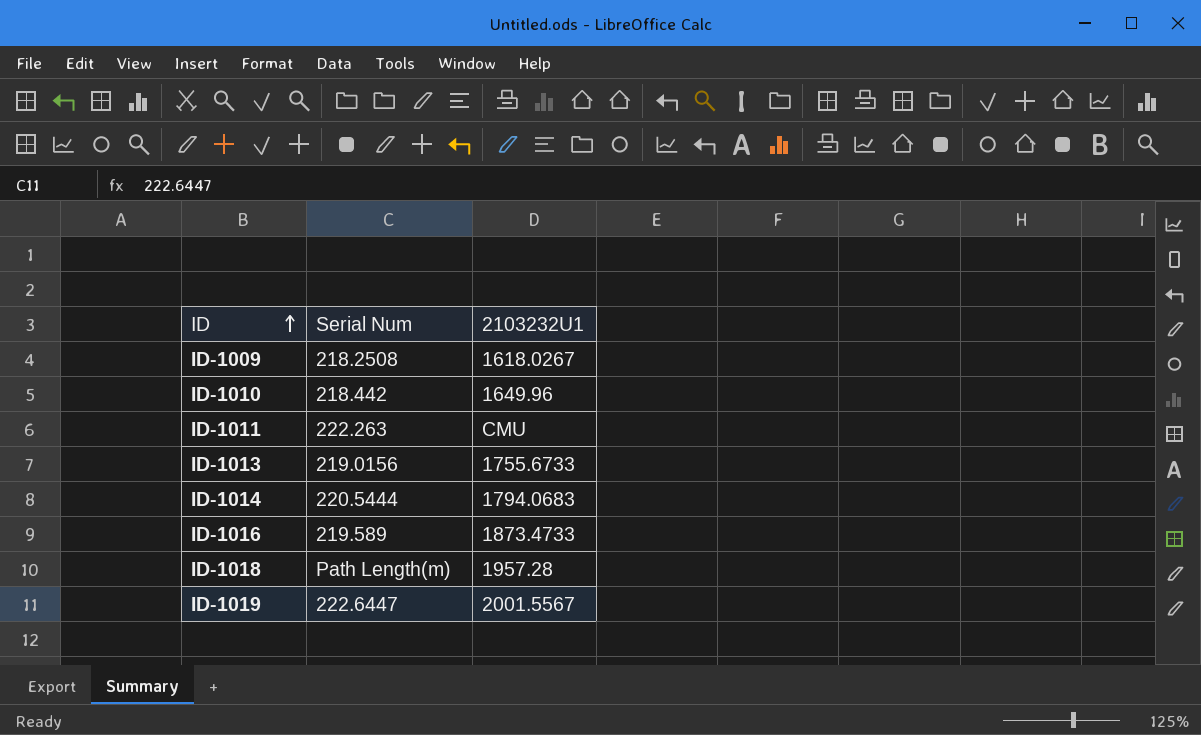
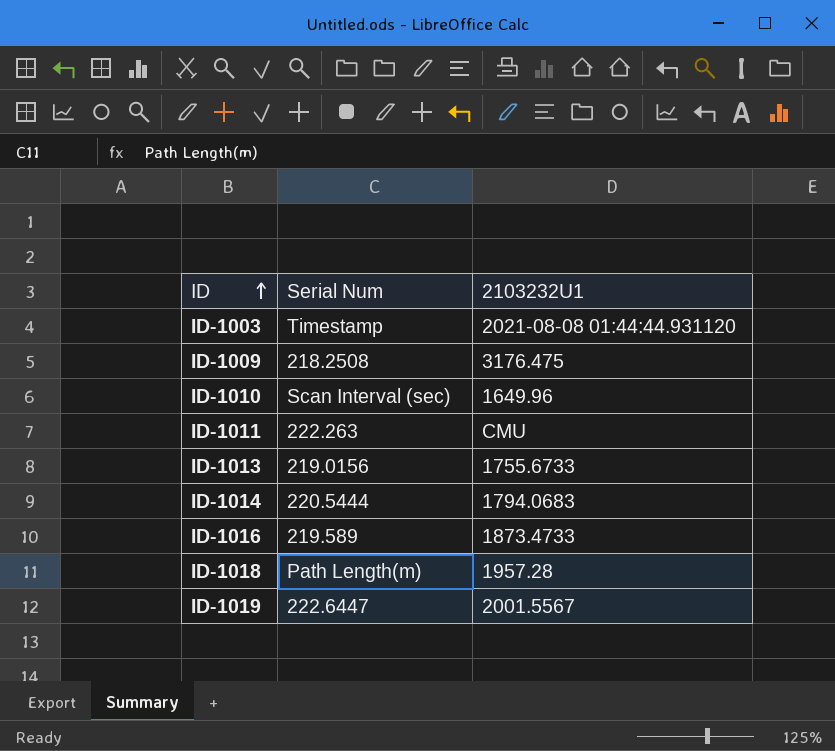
row ID-1003: none -> Timestamp | 2021-08-08 01:44:44.931120
ID-1009 | 2103232U1: 1618.0267 -> 3176.475
ID-1010 | Serial Num: 218.442 -> Scan Interval (sec)

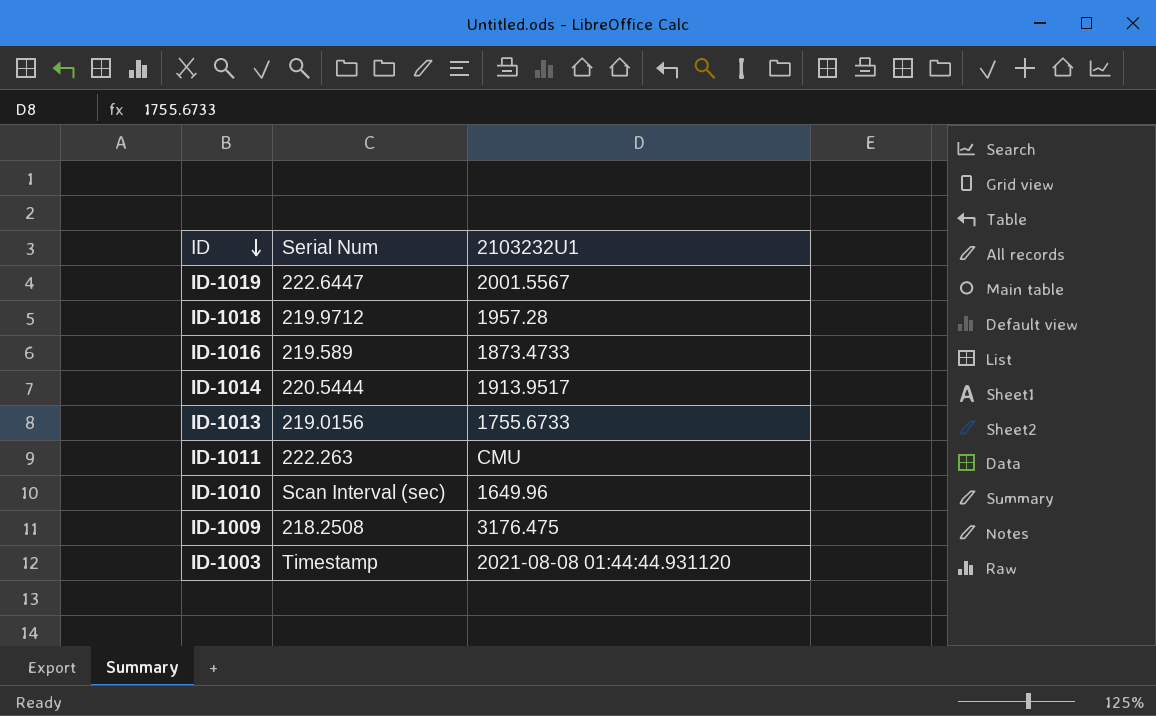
row order: ID ascending -> ID descending
ID-1018 | Serial Num: Path Length(m) -> 219.9712
ID-1014 | 2103232U1: 1794.0683 -> 1913.9517

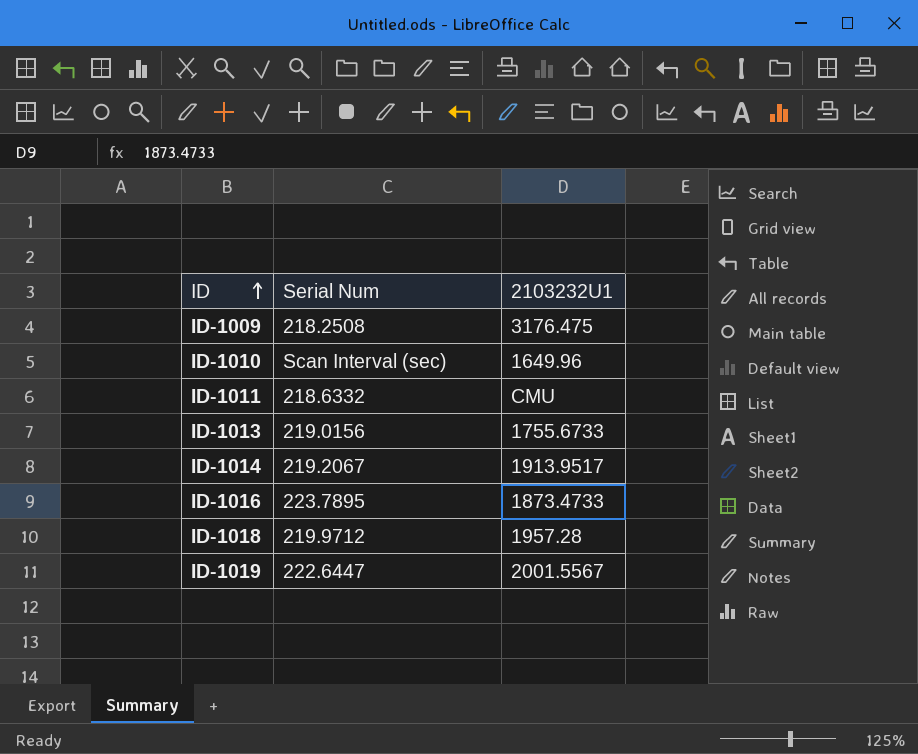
row order: ID descending -> ID ascending
row ID-1003: Timestamp | 2021-08-08 01:44:44.931120 -> none
ID-1011 | Serial Num: 222.263 -> 218.6332
ID-1014 | Serial Num: 220.5444 -> 219.2067
ID-1016 | Serial Num: 219.589 -> 223.7895

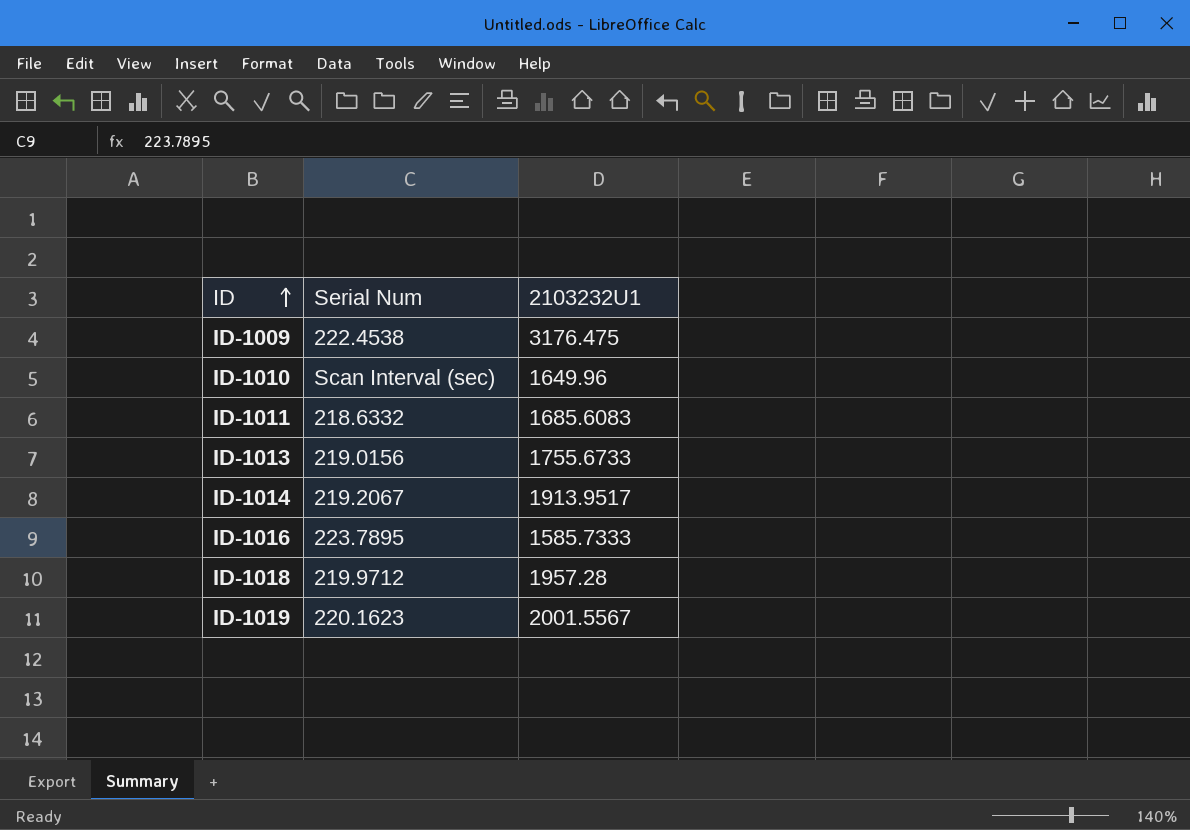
ID-1009 | Serial Num: 218.2508 -> 222.4538
ID-1011 | 2103232U1: CMU -> 1685.6083
ID-1016 | 2103232U1: 1873.4733 -> 1585.7333
ID-1019 | Serial Num: 222.6447 -> 220.1623

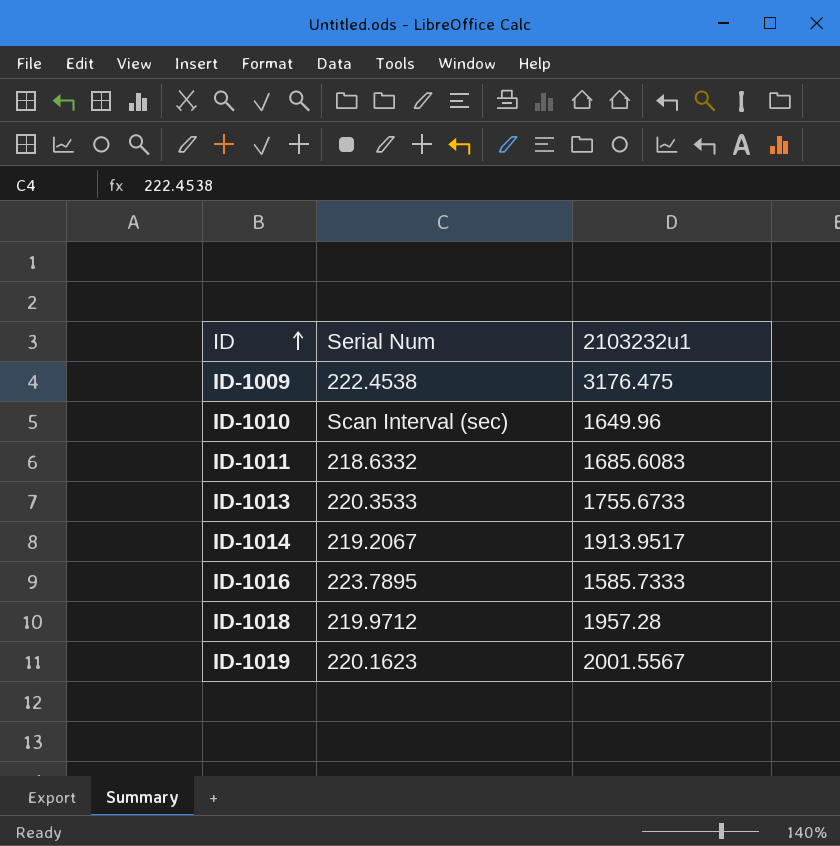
column name: 2103232U1 -> 2103232u1
ID-1013 | Serial Num: 219.0156 -> 220.3533

